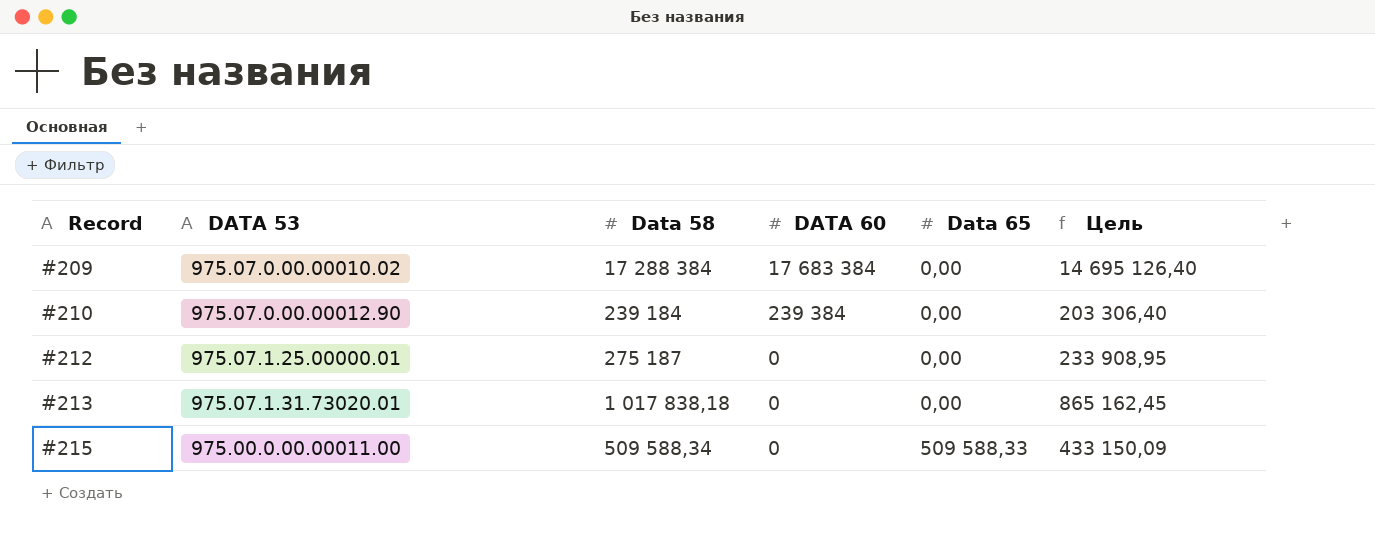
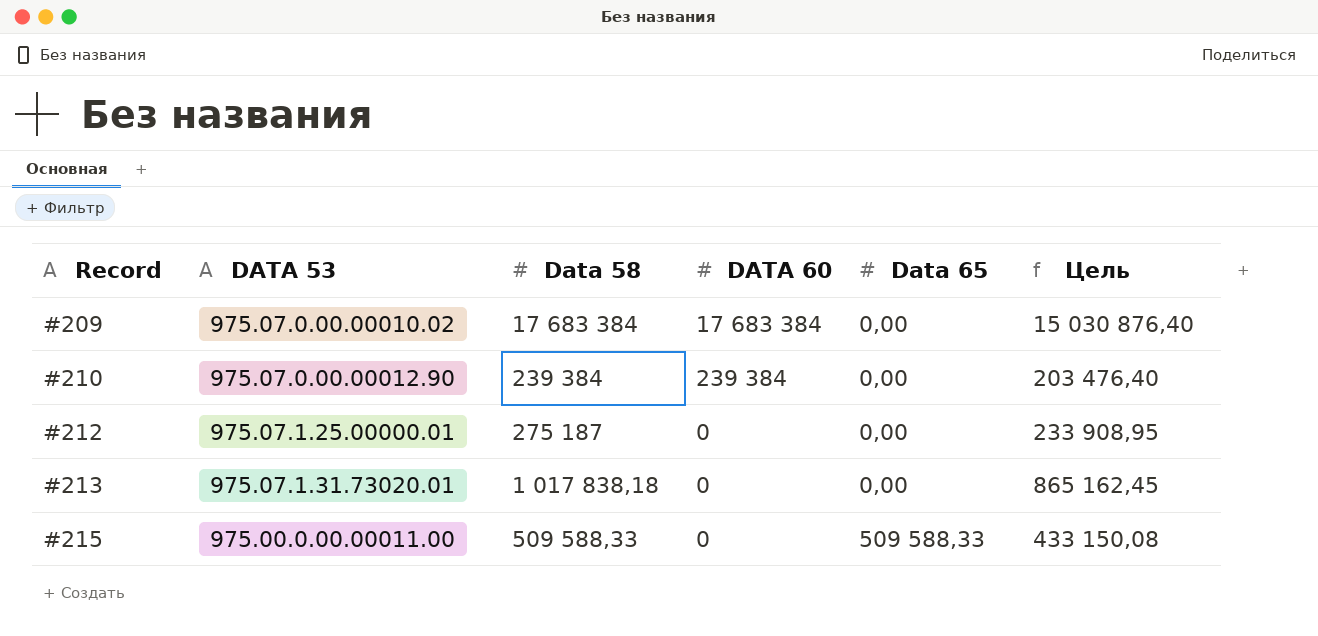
#209 | Data 58: 17 288 384 -> 17 683 384
#209 | Цель: 14 695 126,40 -> 15 030 876,40
#210 | Data 58: 239 184 -> 239 384
#210 | Цель: 203 306,40 -> 203 476,40
#215 | Data 58: 509 588,34 -> 509 588,33
#215 | Цель: 433 150,09 -> 433 150,08

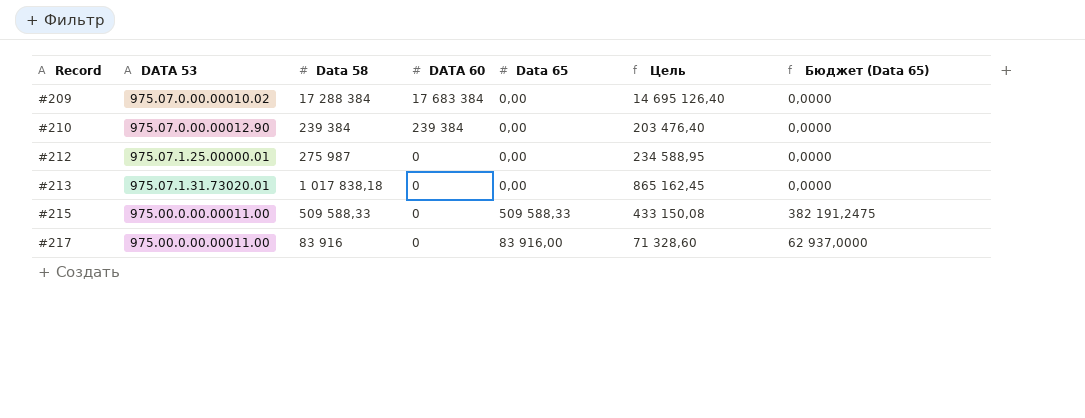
column Бюджет (Data 65) | formula: none -> [Data 65] * 0,75
#209 | Data 58: 17 683 384 -> 17 288 384
#209 | Цель: 15 030 876,40 -> 14 695 126,40
#212 | Data 58: 275 187 -> 275 987
#212 | Цель: 233 908,95 -> 234 588,95
row #217: none -> 975.00.0.00.00011.00 | 83 916 | 0 | 83 916,00 | 71 328,60 | 62 937,0000

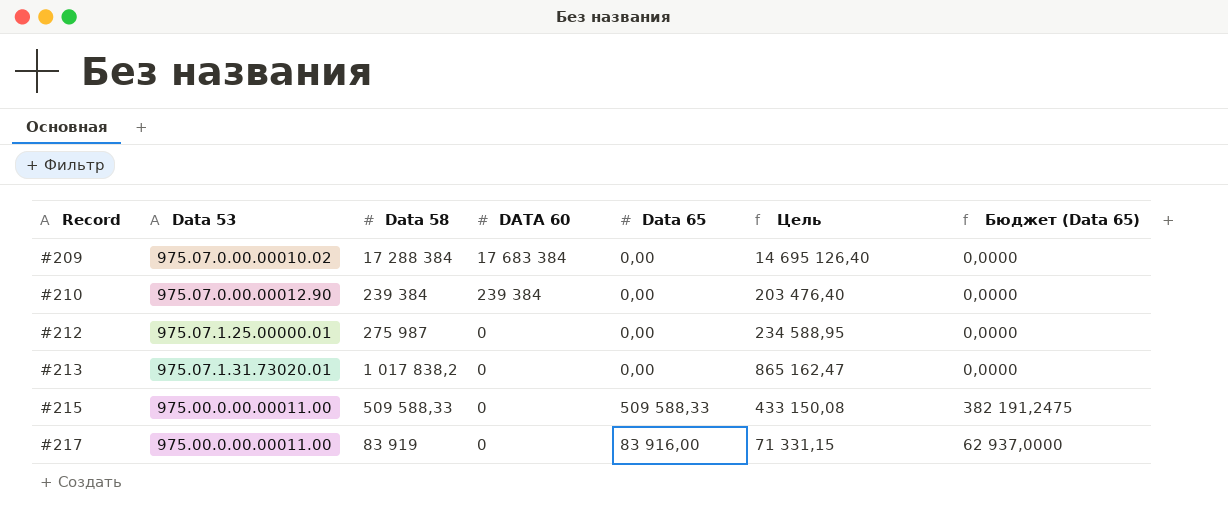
column name: DATA 53 -> Data 53
#213 | Data 58: 1 017 838,18 -> 1 017 838,2
#213 | Цель: 865 162,45 -> 865 162,47
#217 | Data 58: 83 916 -> 83 919
#217 | Цель: 71 328,60 -> 71 331,15

